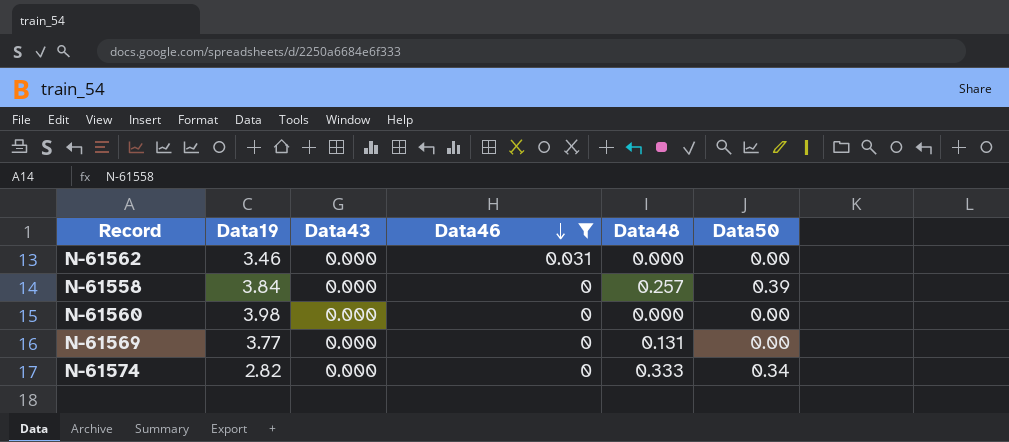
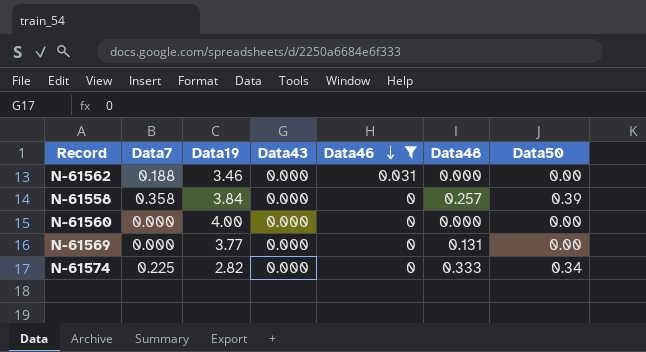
column Data7 | position: none -> 2
N-61560 | Data19: 3.98 -> 4.00

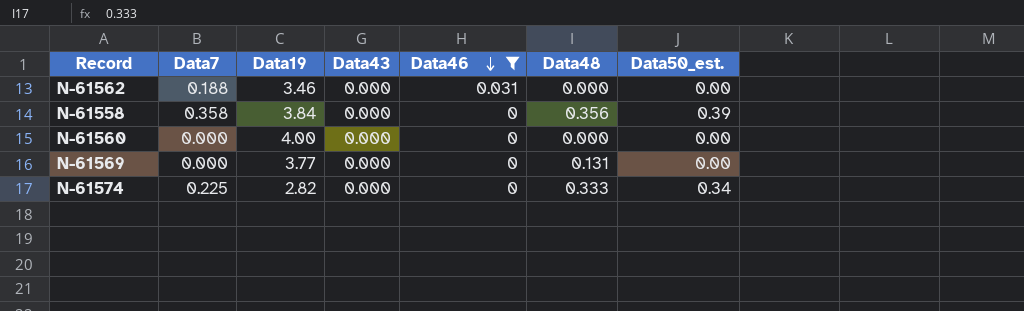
column name: Data50 -> Data50_est.
N-61558 | Data48: 0.257 -> 0.356

